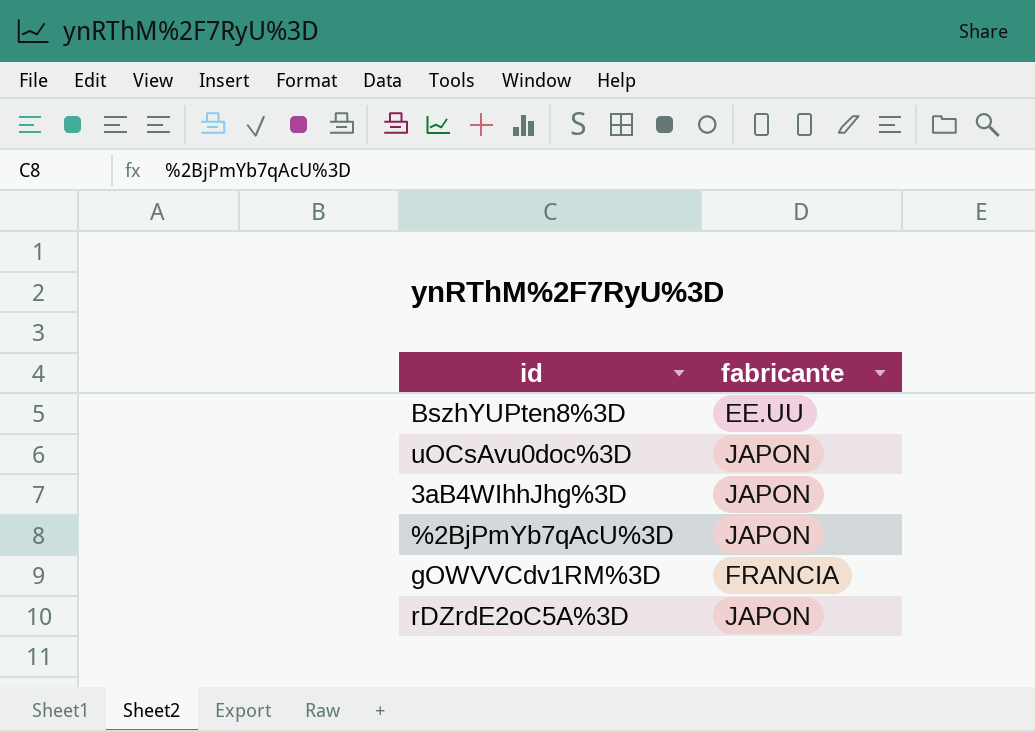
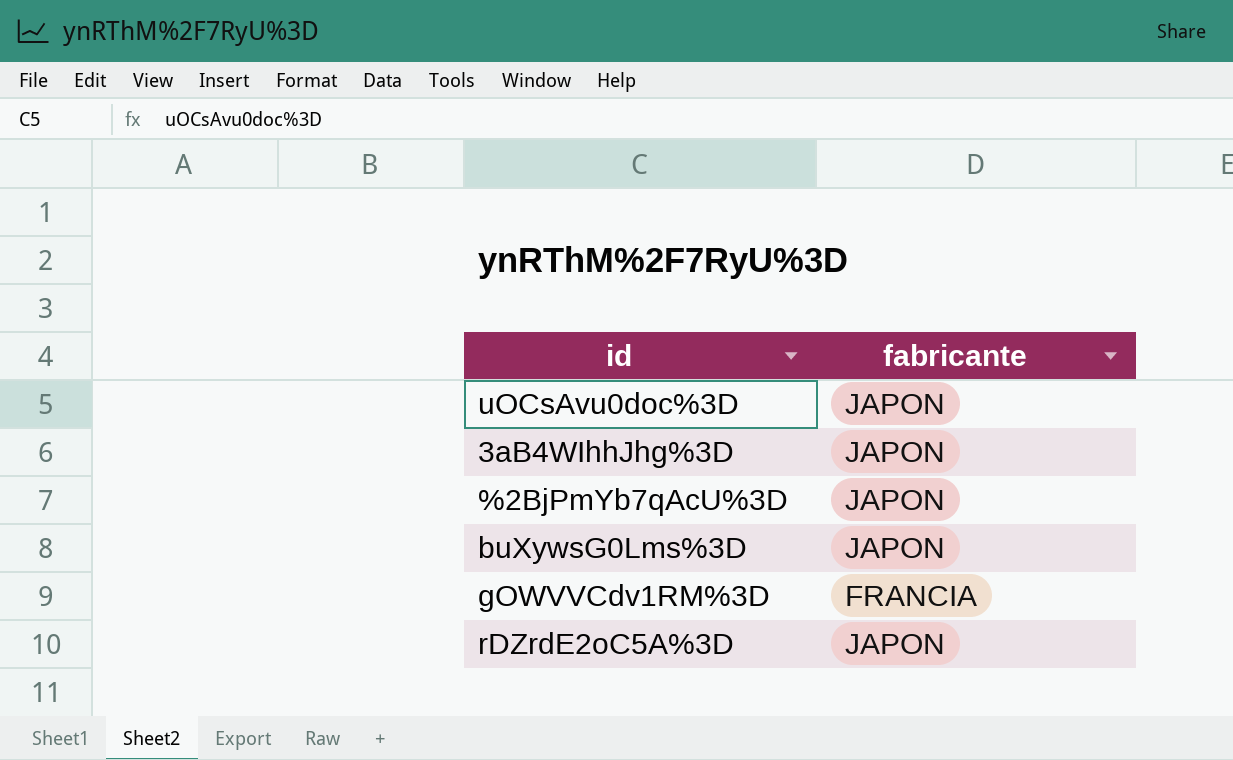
row BszhYUPten8%3D: EE.UU -> none
row buXywsG0Lms%3D: none -> JAPON

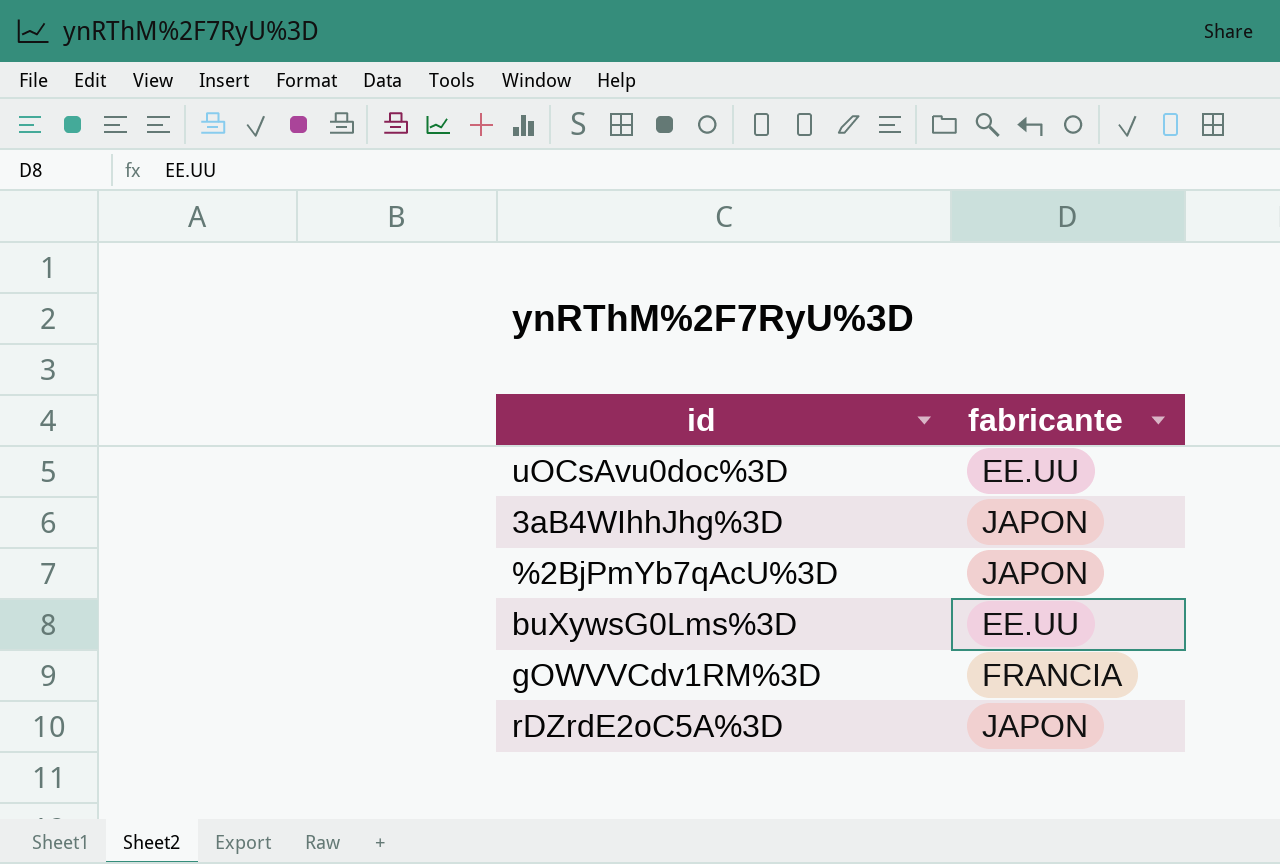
uOCsAvu0doc%3D | fabricante: JAPON -> EE.UU
buXywsG0Lms%3D | fabricante: JAPON -> EE.UU

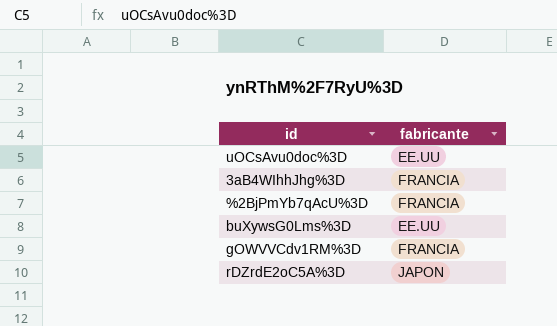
3aB4WIhhJhg%3D | fabricante: JAPON -> FRANCIA
%2BjPmYb7qAcU%3D | fabricante: JAPON -> FRANCIA

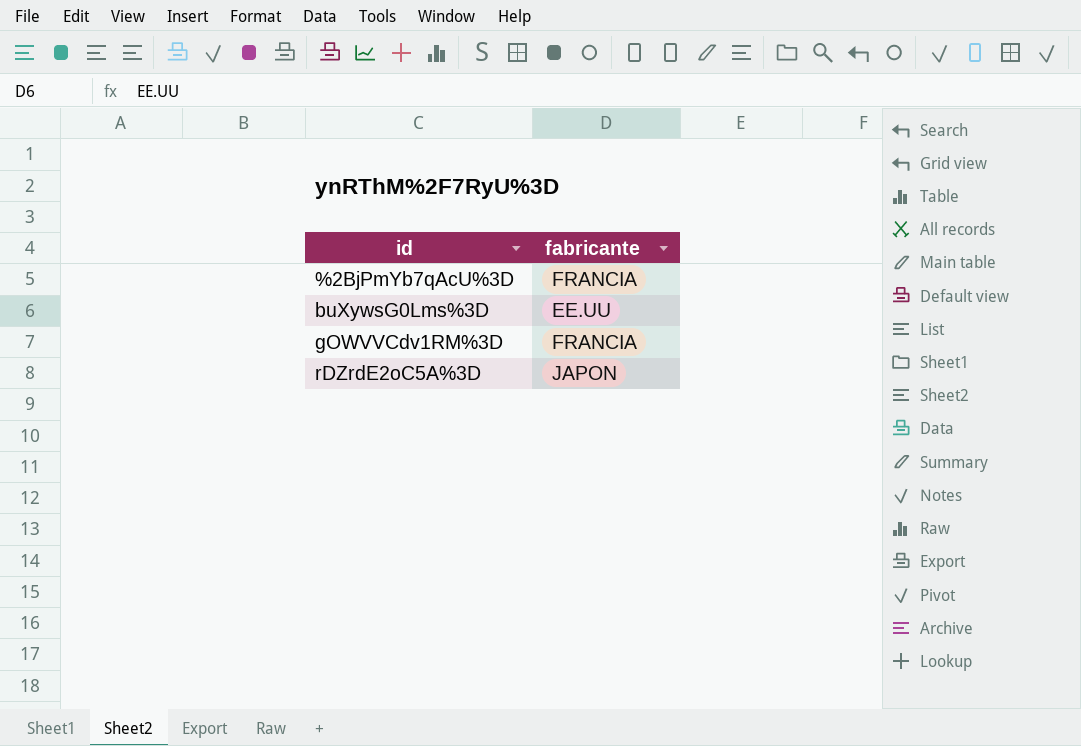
row uOCsAvu0doc%3D: EE.UU -> none
row 3aB4WIhhJhg%3D: FRANCIA -> none

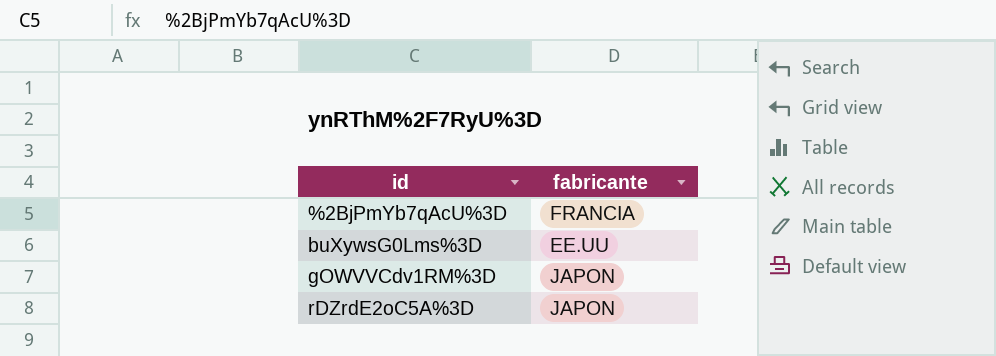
gOWVVCdv1RM%3D | fabricante: FRANCIA -> JAPON

